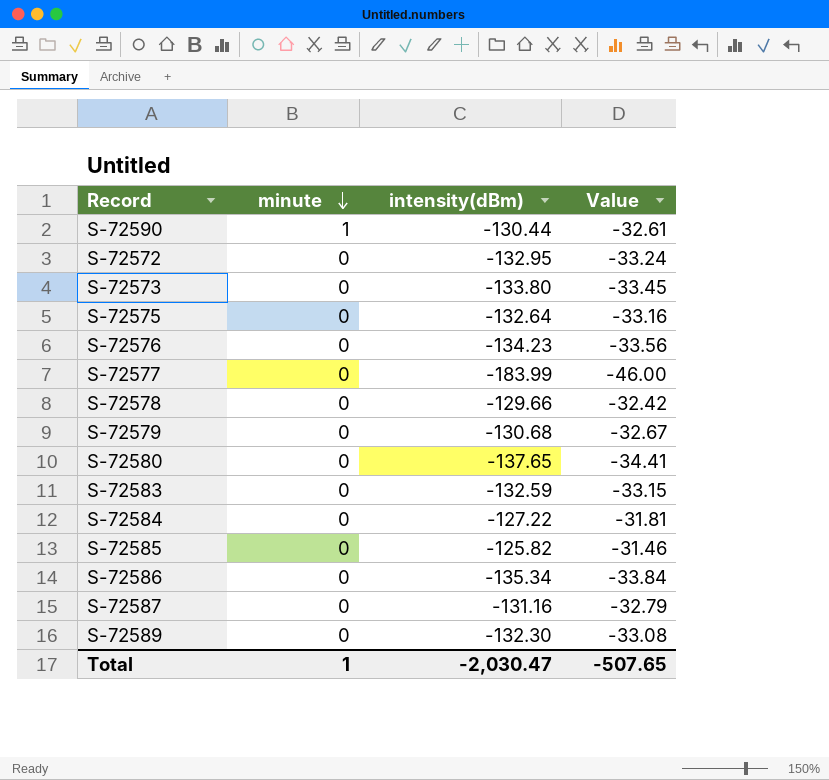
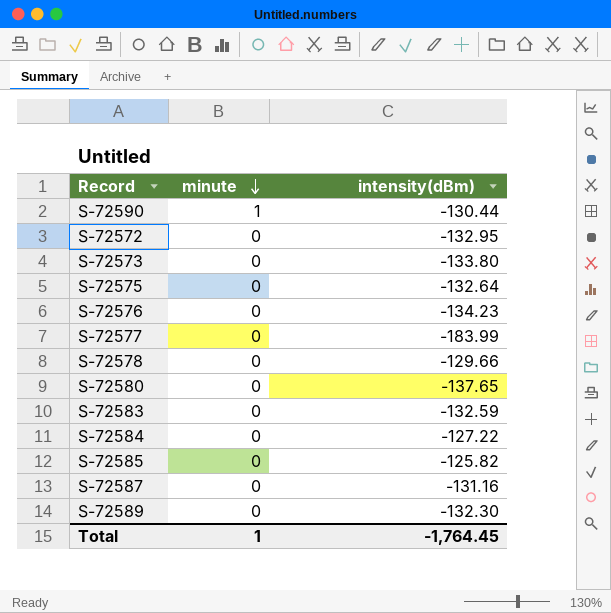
column Value | formula: [intensity(dBm)] * 0.25 -> none
row S-72579: 0 | -130.68 | -32.67 -> none
row S-72586: 0 | -135.34 | -33.84 -> none
Total | intensity(dBm): -2,030.47 -> -1,764.45

